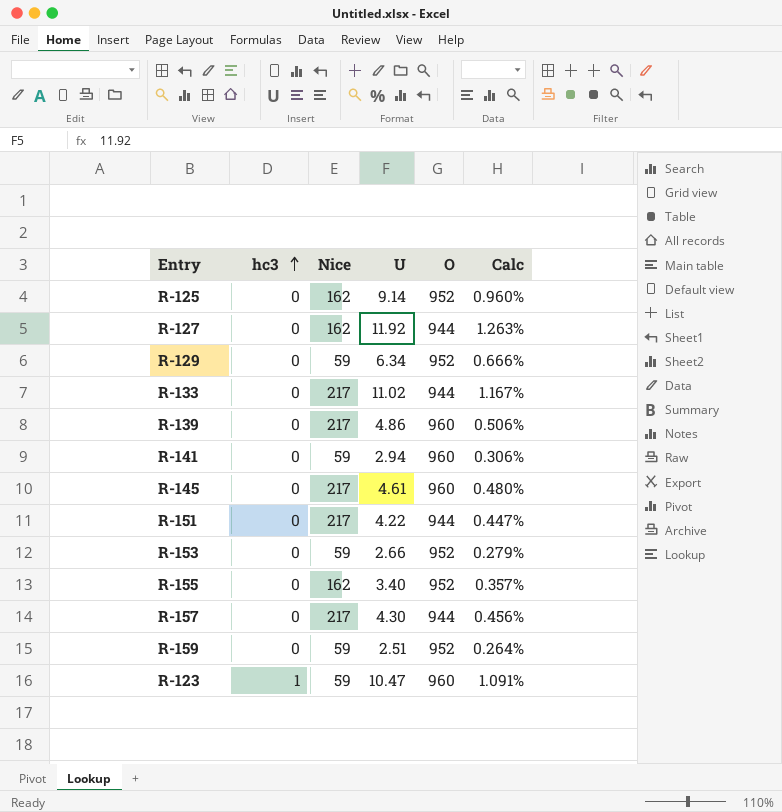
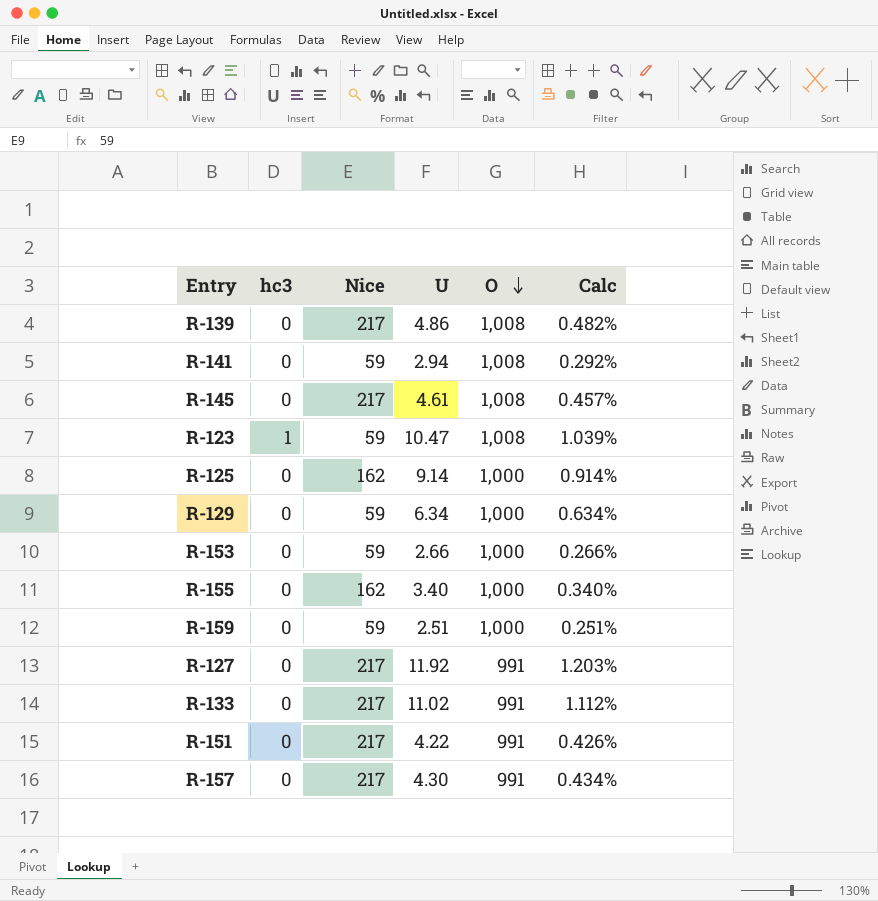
row order: hc3 ascending -> O descending
R-139 | O: 960 -> 1,008
R-139 | Calc: 0.506% -> 0.482%
R-141 | O: 960 -> 1,008
R-141 | Calc: 0.306% -> 0.292%
R-145 | O: 960 -> 1,008
R-145 | Calc: 0.480% -> 0.457%
R-123 | O: 960 -> 1,008
R-123 | Calc: 1.091% -> 1.039%
R-125 | O: 952 -> 1,000
R-125 | Calc: 0.960% -> 0.914%
R-129 | O: 952 -> 1,000
R-129 | Calc: 0.666% -> 0.634%
R-153 | O: 952 -> 1,000
R-153 | Calc: 0.279% -> 0.266%
R-155 | O: 952 -> 1,000
R-155 | Calc: 0.357% -> 0.340%
R-159 | O: 952 -> 1,000
R-159 | Calc: 0.264% -> 0.251%
R-127 | Nice: 162 -> 217
R-127 | O: 944 -> 991
R-127 | Calc: 1.263% -> 1.203%
R-133 | O: 944 -> 991
R-133 | Calc: 1.167% -> 1.112%
R-151 | O: 944 -> 991
R-151 | Calc: 0.447% -> 0.426%
R-157 | O: 944 -> 991
R-157 | Calc: 0.456% -> 0.434%

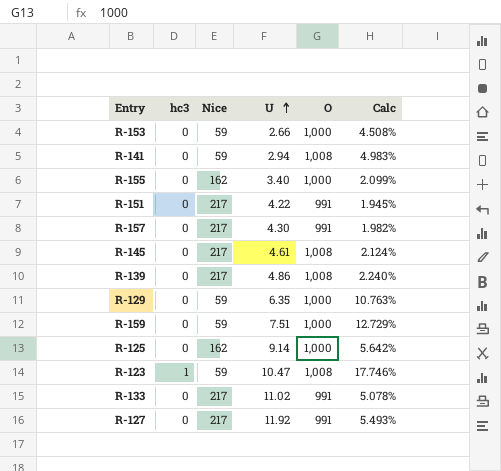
row order: O descending -> U ascending
column Calc | formula: [U] / [O] -> [U] / [Nice]
R-129 | U: 6.34 -> 6.35
R-159 | U: 2.51 -> 7.51

